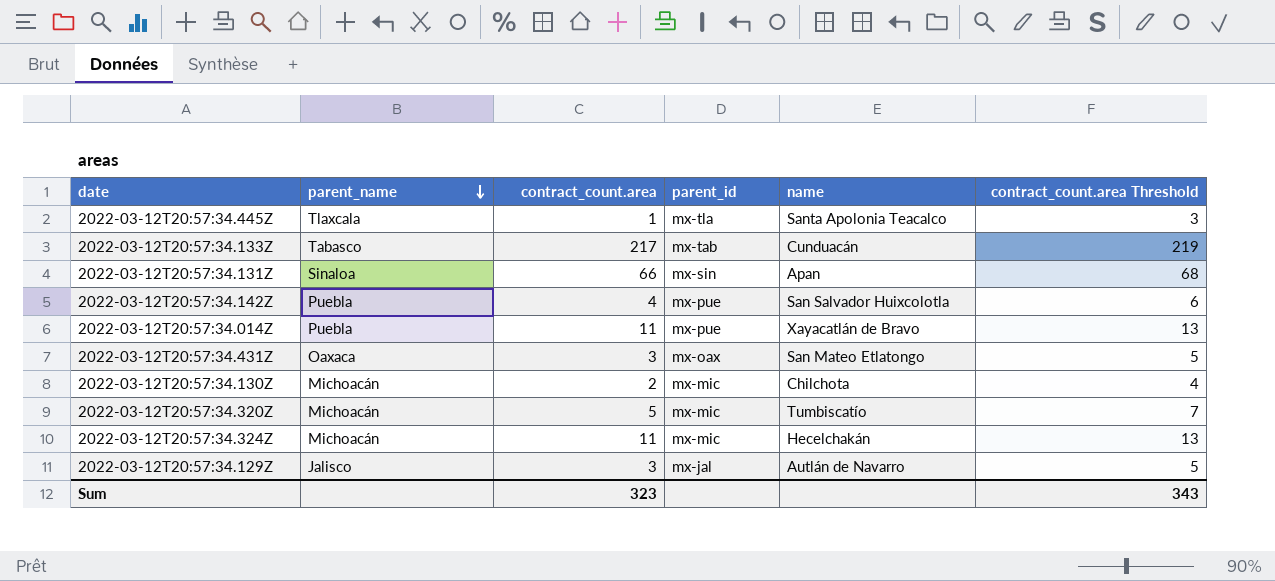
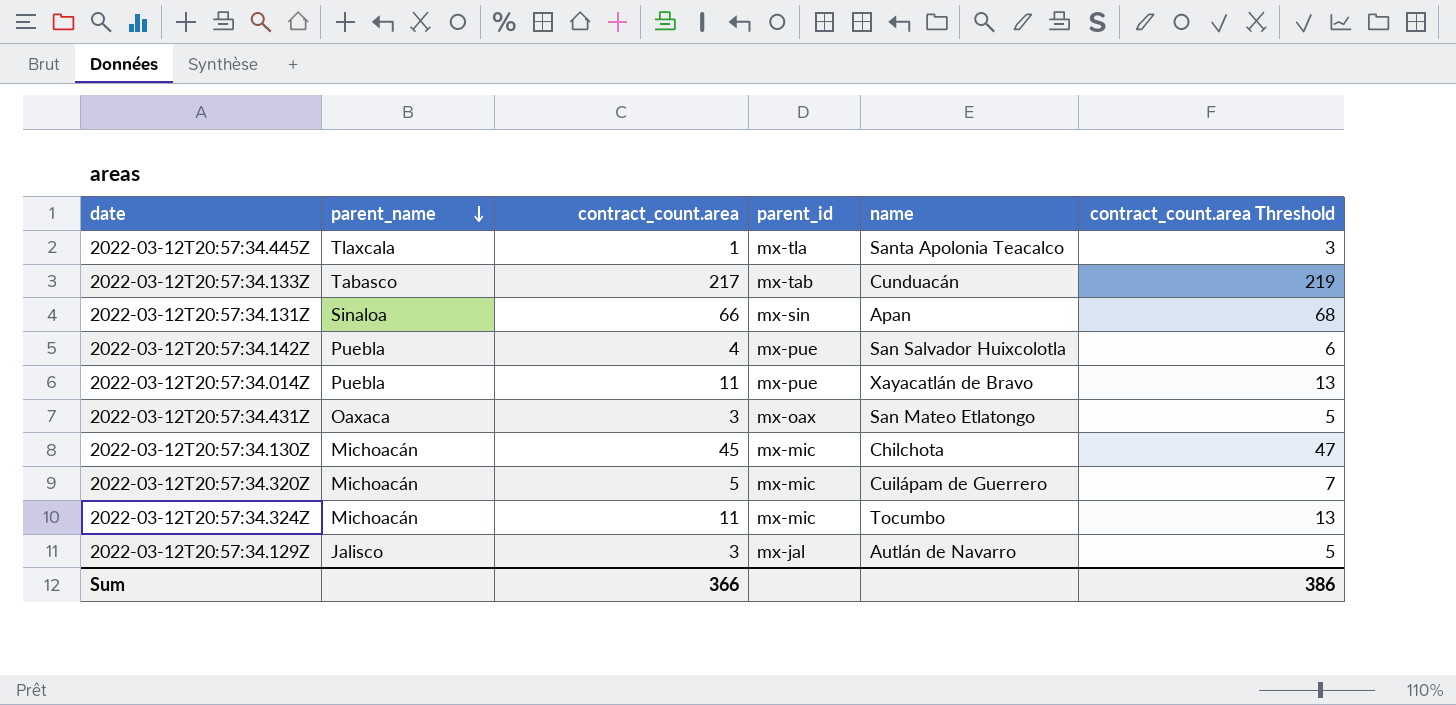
2022-03-12T20:57:34.130Z | contract_count.area: 2 -> 45
2022-03-12T20:57:34.130Z | contract_count.area Threshold: 4 -> 47
2022-03-12T20:57:34.320Z | name: Tumbiscatío -> Cuilápam de Guerrero
2022-03-12T20:57:34.324Z | name: Hecelchakán -> Tocumbo
Sum | contract_count.area: 323 -> 366
Sum | contract_count.area Threshold: 343 -> 386

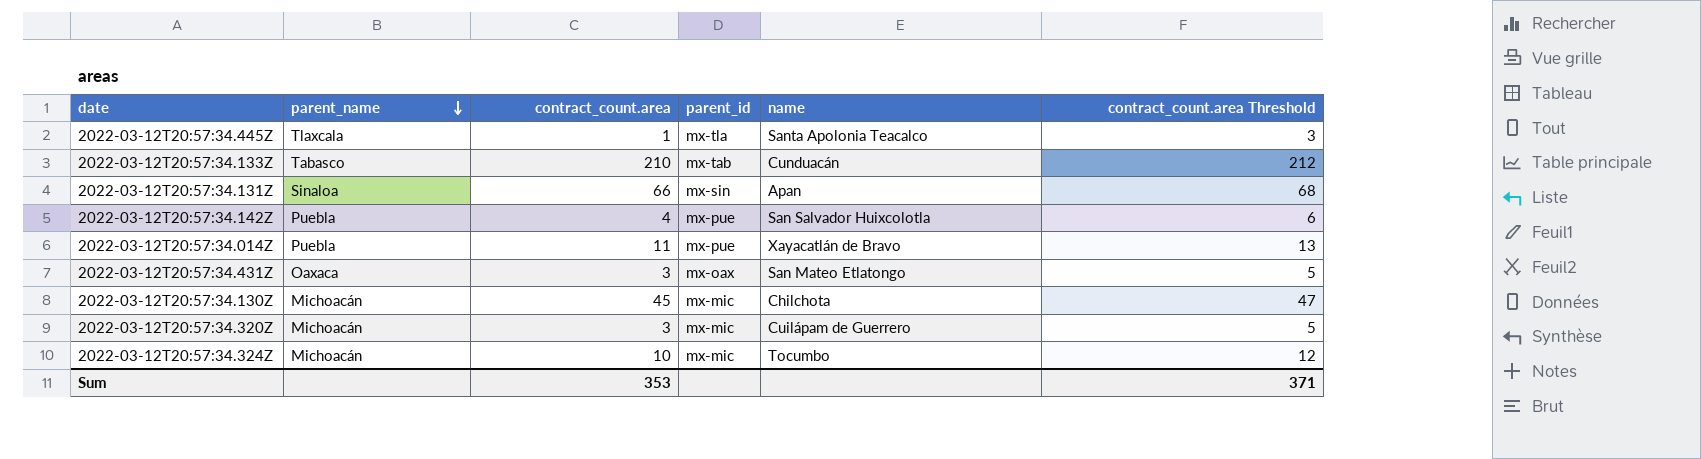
row 2022-03-12T20:57:34.129Z: Jalisco | 3 | mx-jal | Autlán de Navarro | 5 -> none
2022-03-12T20:57:34.133Z | contract_count.area: 217 -> 210
2022-03-12T20:57:34.133Z | contract_count.area Threshold: 219 -> 212
2022-03-12T20:57:34.320Z | contract_count.area: 5 -> 3
2022-03-12T20:57:34.320Z | contract_count.area Threshold: 7 -> 5
2022-03-12T20:57:34.324Z | contract_count.area: 11 -> 10
2022-03-12T20:57:34.324Z | contract_count.area Threshold: 13 -> 12
Sum | contract_count.area: 366 -> 353
Sum | contract_count.area Threshold: 386 -> 371

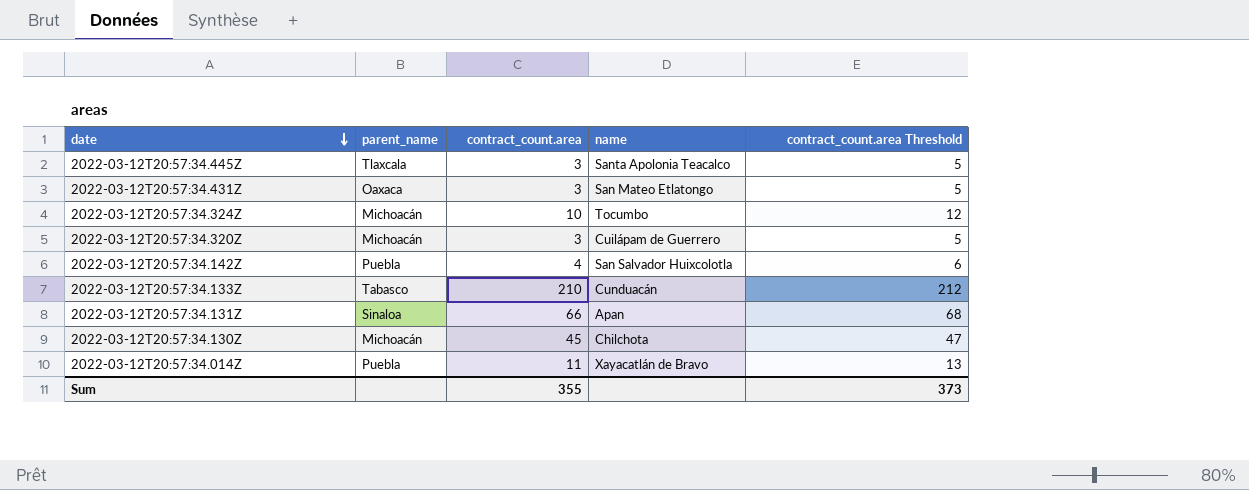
row order: parent_name descending -> date descending
column parent_id | position: 4 -> none
2022-03-12T20:57:34.445Z | contract_count.area: 1 -> 3
2022-03-12T20:57:34.445Z | contract_count.area Threshold: 3 -> 5
Sum | contract_count.area: 353 -> 355
Sum | contract_count.area Threshold: 371 -> 373

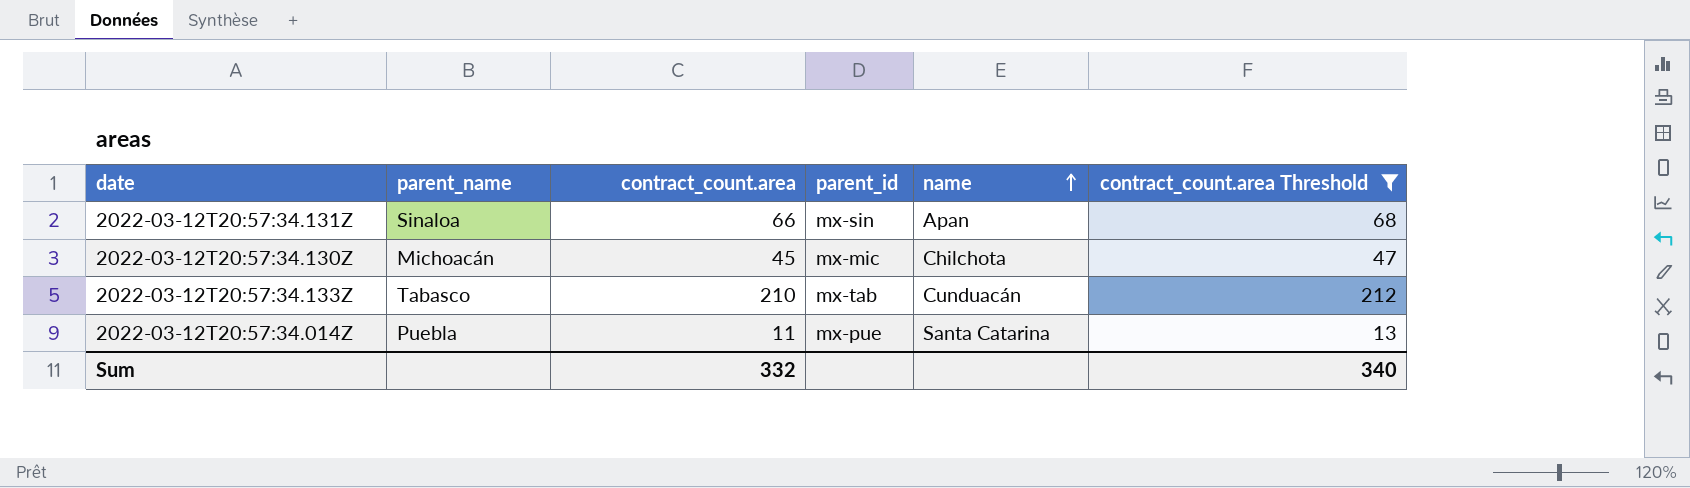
filter: none -> contract_count.area Threshold >= 13
row order: date descending -> name ascending
column parent_id | position: none -> 4
2022-03-12T20:57:34.014Z | name: Xayacatlán de Bravo -> Santa Catarina
Sum | contract_count.area: 355 -> 332
Sum | contract_count.area Threshold: 373 -> 340

